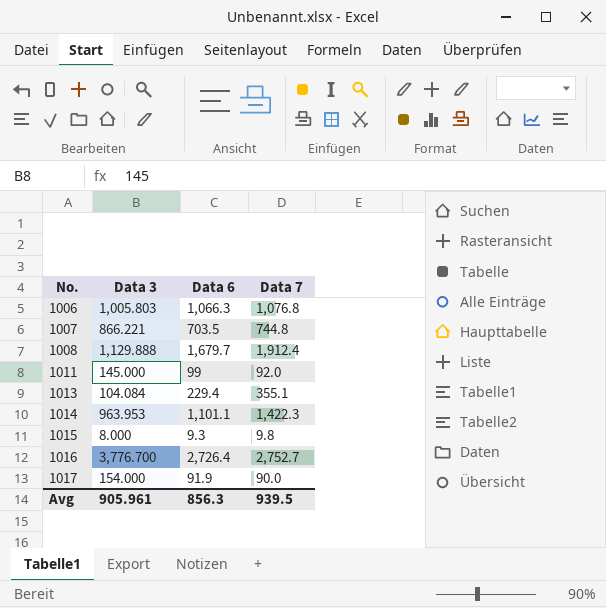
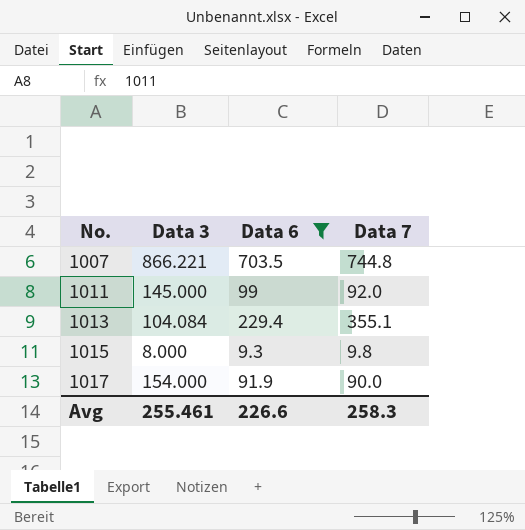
filter: none -> Data 6 <= 703.5
Avg | Data 3: 905.961 -> 255.461
Avg | Data 6: 856.3 -> 226.6
Avg | Data 7: 939.5 -> 258.3

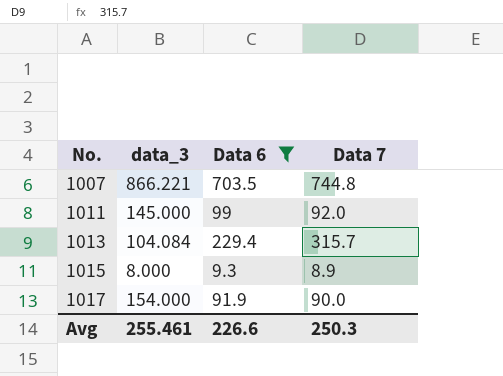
column name: Data 3 -> data_3
1013 | Data 7: 355.1 -> 315.7
1015 | Data 7: 9.8 -> 8.9
Avg | Data 7: 258.3 -> 250.3

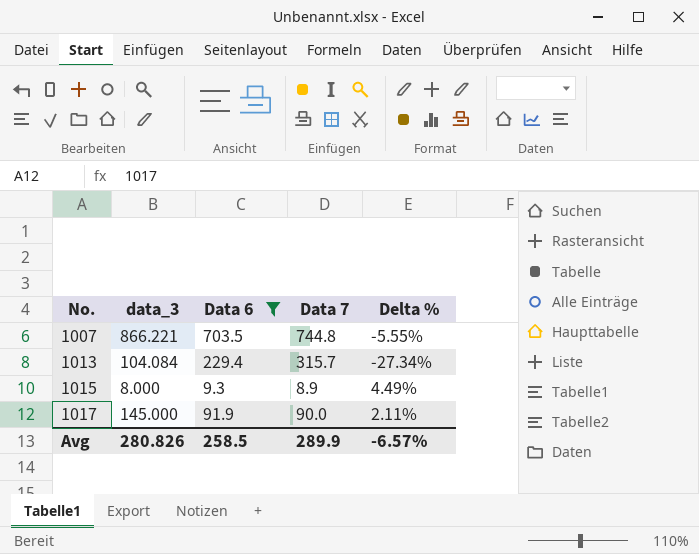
column Delta % | formula: none -> ([Data 6] - [Data 7]) / [Data 7]
row 1011: 145.000 | 99 | 92.0 -> none
1017 | data_3: 154.000 -> 145.000
Avg | data_3: 255.461 -> 280.826
Avg | Data 6: 226.6 -> 258.5
Avg | Data 7: 250.3 -> 289.9

